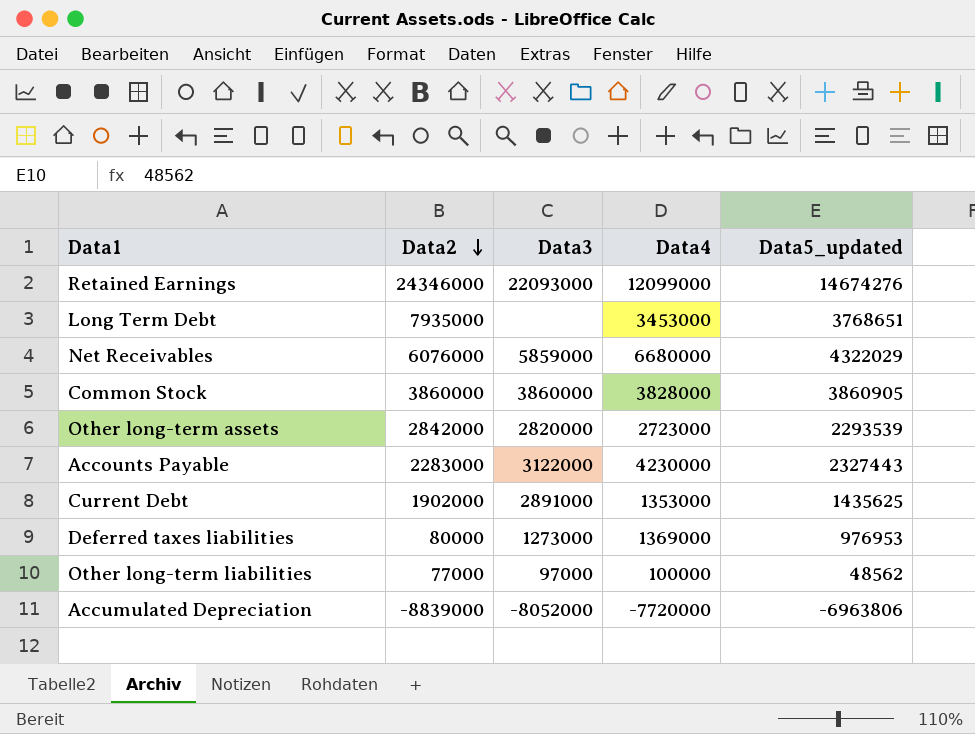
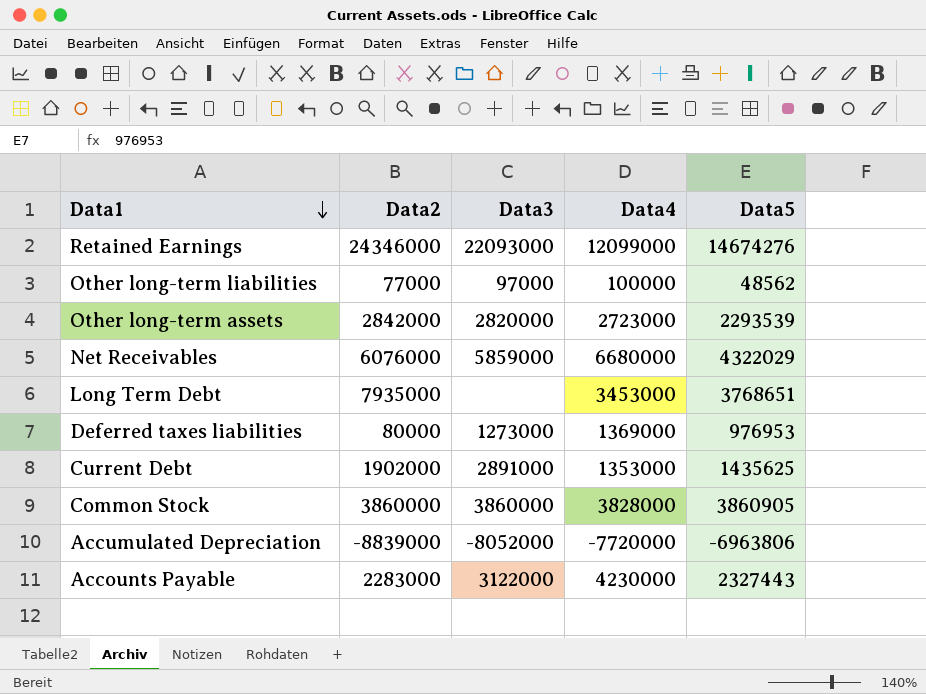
row order: Data2 descending -> Data1 descending
column name: Data5_updated -> Data5

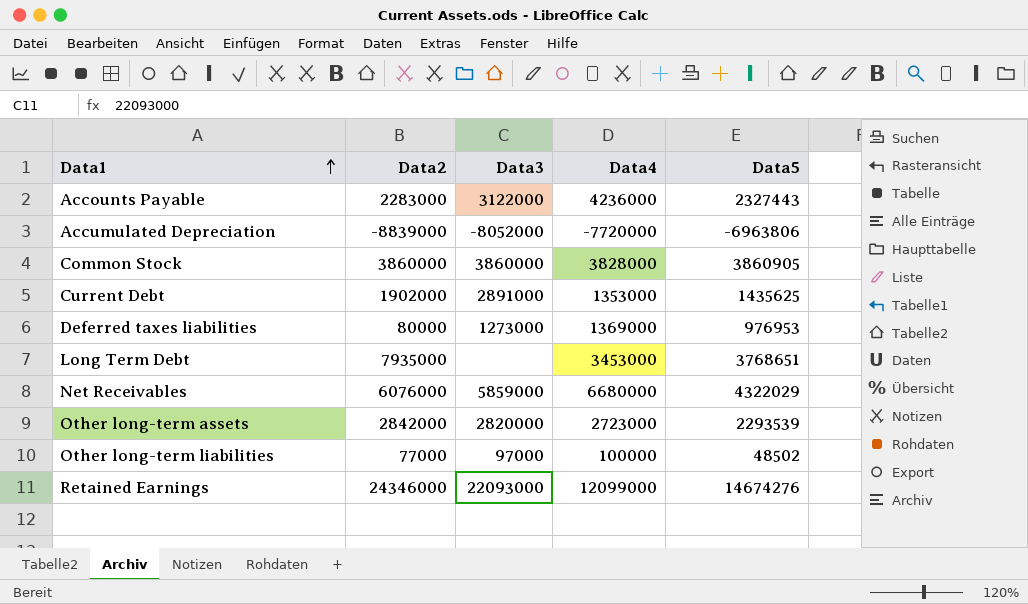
row order: Data1 descending -> Data1 ascending
Accounts Payable | Data4: 4230000 -> 4236000
Other long-term liabilities | Data5: 48562 -> 48502

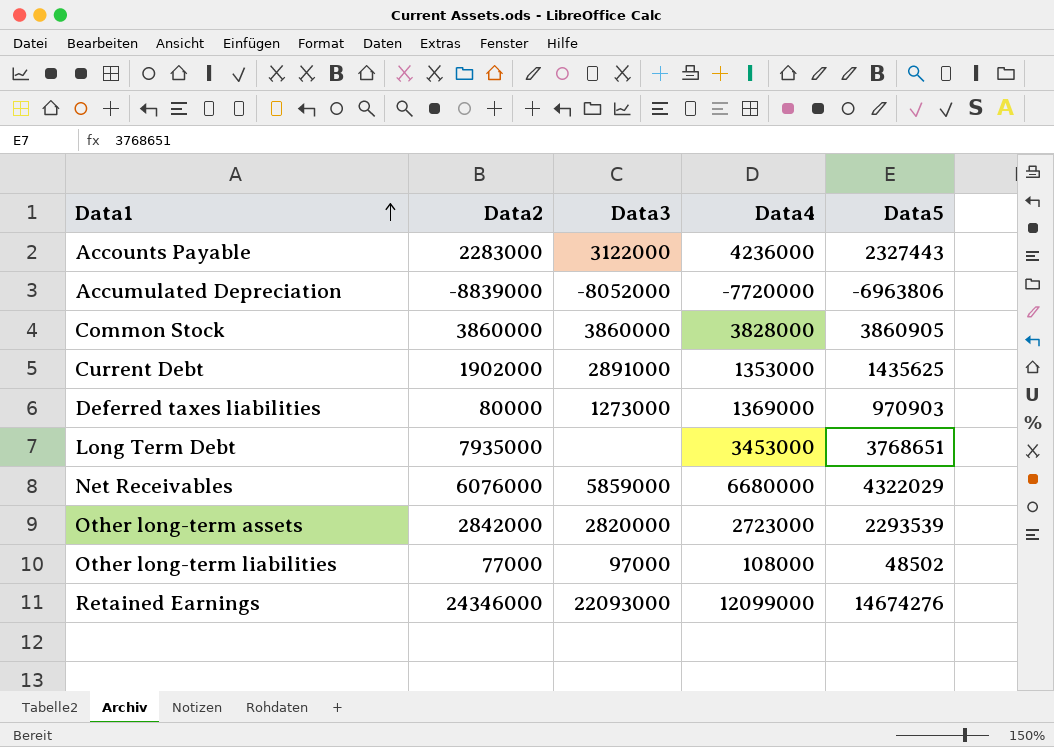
Deferred taxes liabilities | Data5: 976953 -> 970903
Other long-term liabilities | Data4: 100000 -> 108000

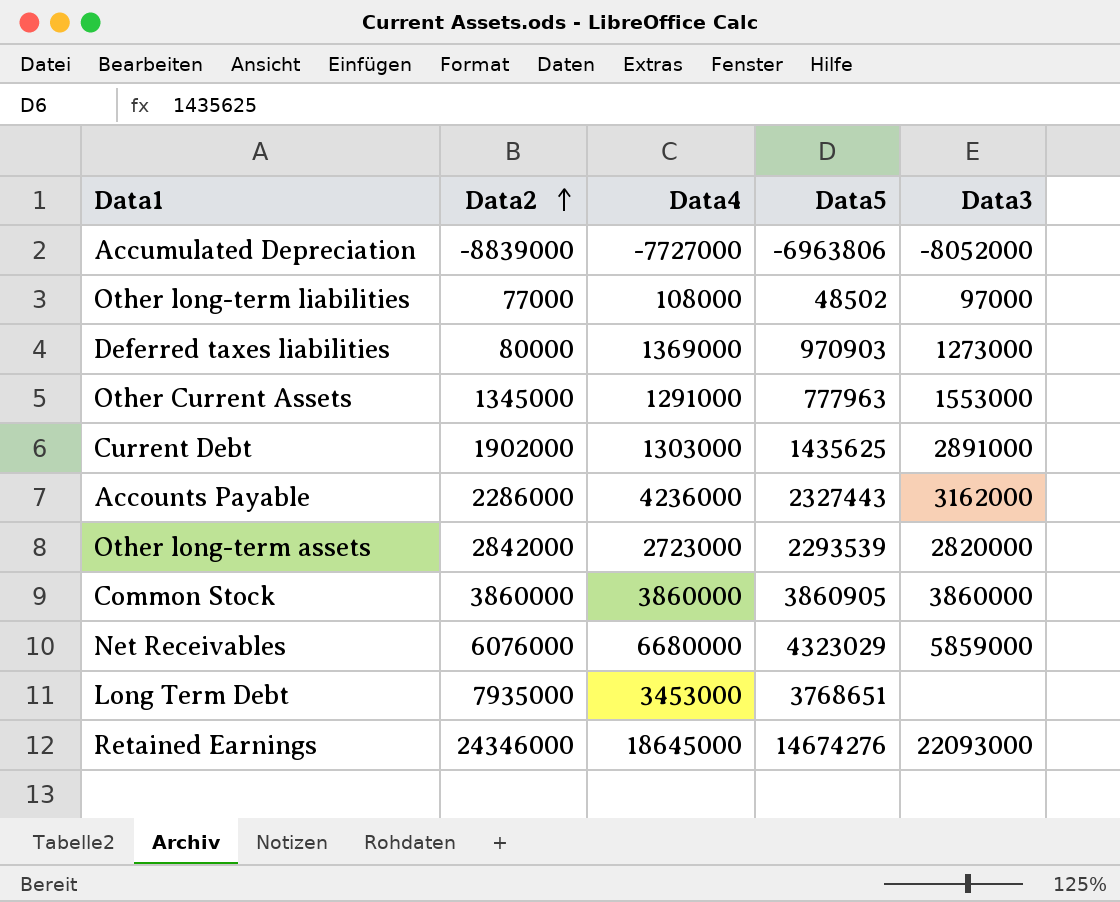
row order: Data1 ascending -> Data2 ascending
column Data3 | position: 3 -> 5
Accumulated Depreciation | Data4: -7720000 -> -7727000
row Other Current Assets: none -> 1345000 | 1291000 | 777963 | 1553000
Current Debt | Data4: 1353000 -> 1303000
Accounts Payable | Data2: 2283000 -> 2286000
Accounts Payable | Data3: 3122000 -> 3162000
Common Stock | Data4: 3828000 -> 3860000
Net Receivables | Data5: 4322029 -> 4323029
Retained Earnings | Data4: 12099000 -> 18645000

